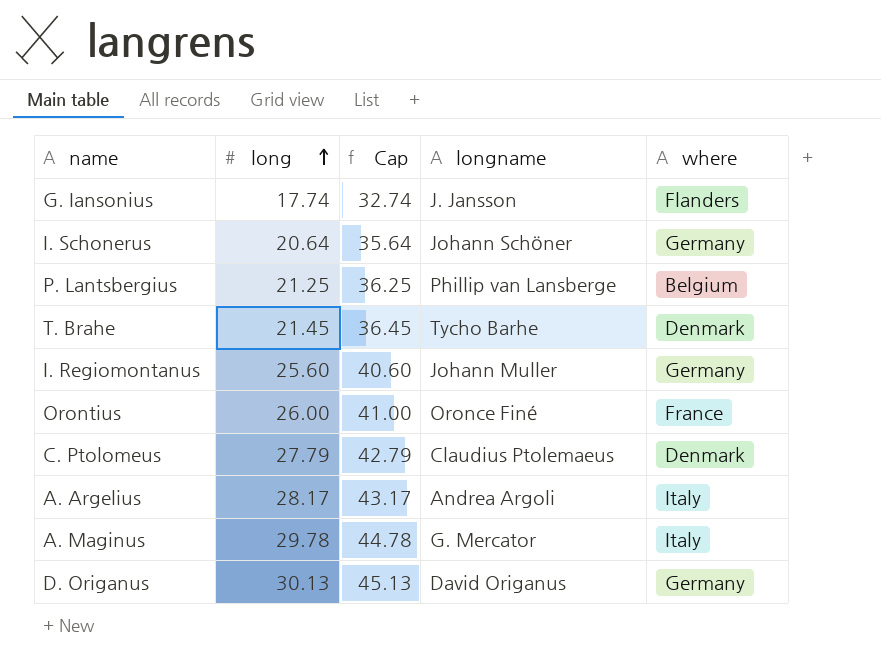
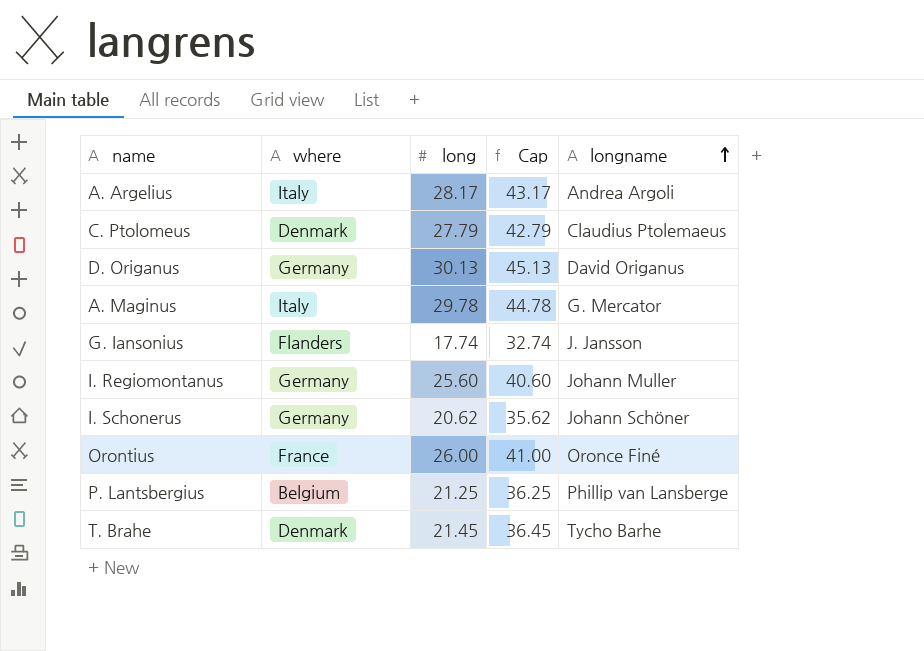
row order: long ascending -> longname ascending
column where | position: 5 -> 2
I. Schonerus | long: 20.64 -> 20.62
I. Schonerus | Cap: 35.64 -> 35.62

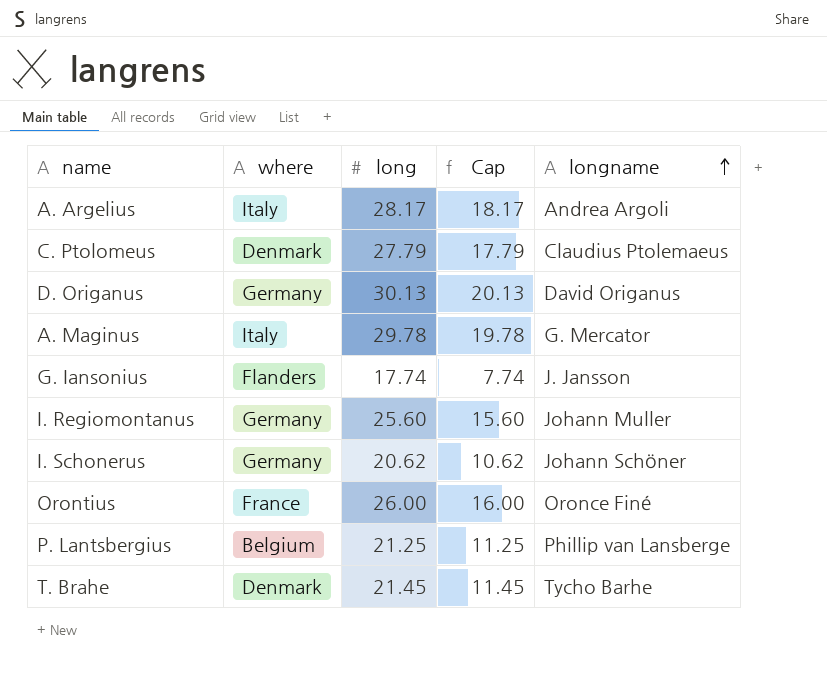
column Cap | formula: [long] + 15 -> [long] - 10

